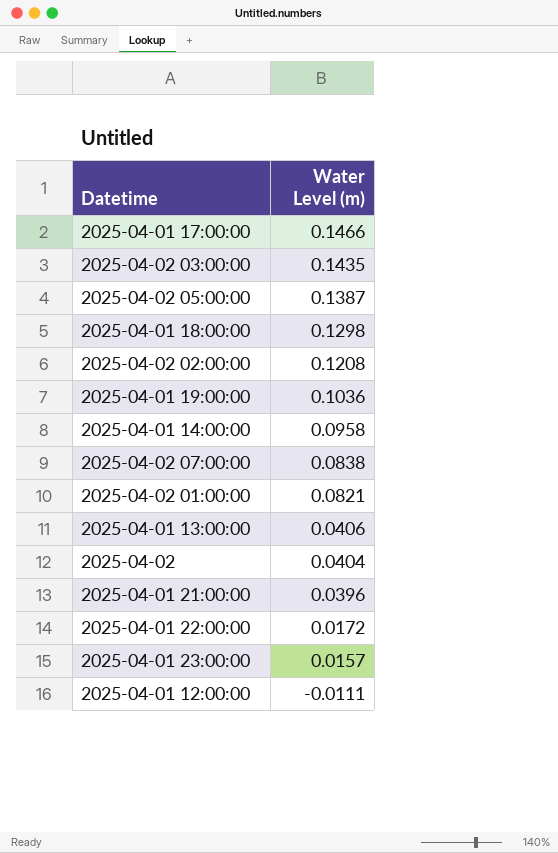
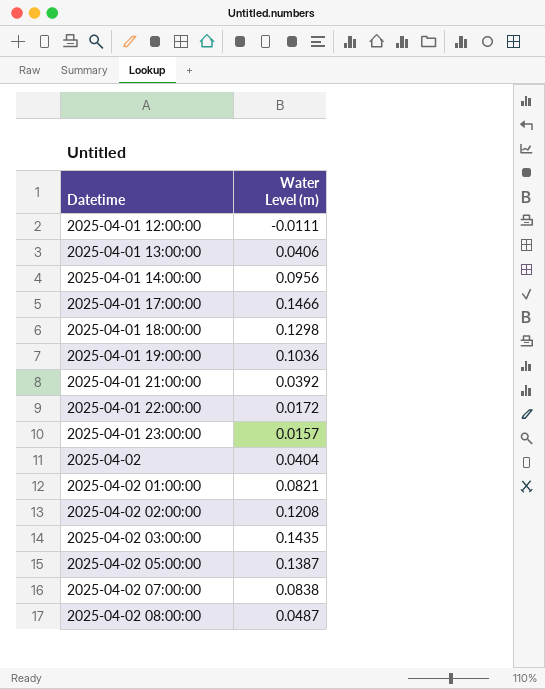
row order: Water Level (m) descending -> Datetime ascending
2025-04-01 14:00:00 | Water Level (m): 0.0958 -> 0.0956
2025-04-01 21:00:00 | Water Level (m): 0.0396 -> 0.0392
row 2025-04-02 08:00:00: none -> 0.0487

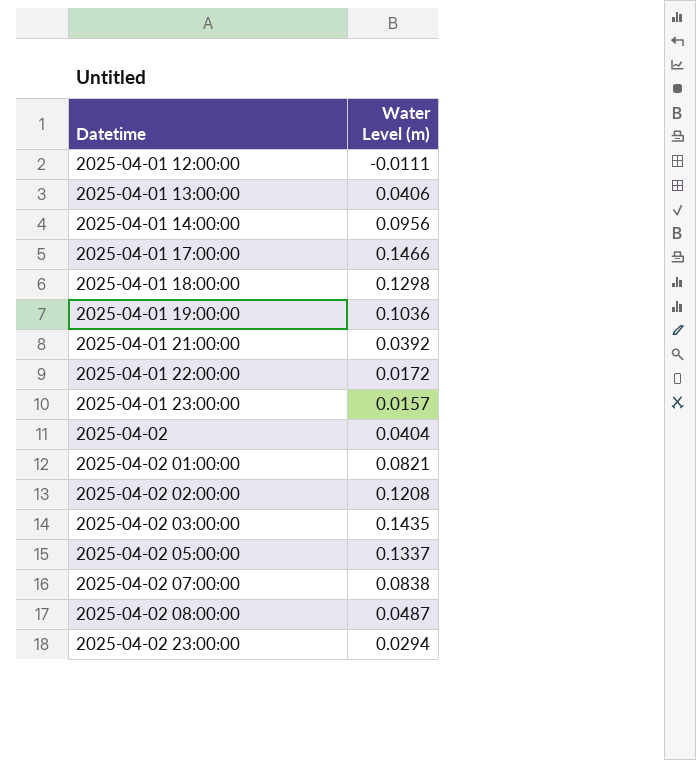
2025-04-02 05:00:00 | Water Level (m): 0.1387 -> 0.1337
row 2025-04-02 23:00:00: none -> 0.0294

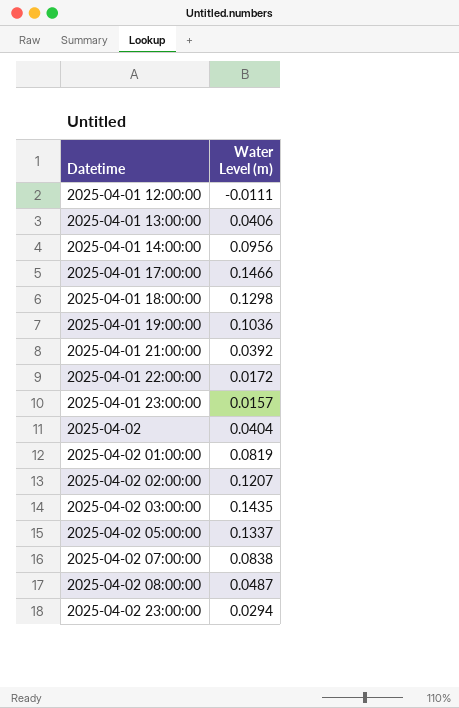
2025-04-02 01:00:00 | Water Level (m): 0.0821 -> 0.0819
2025-04-02 02:00:00 | Water Level (m): 0.1208 -> 0.1207

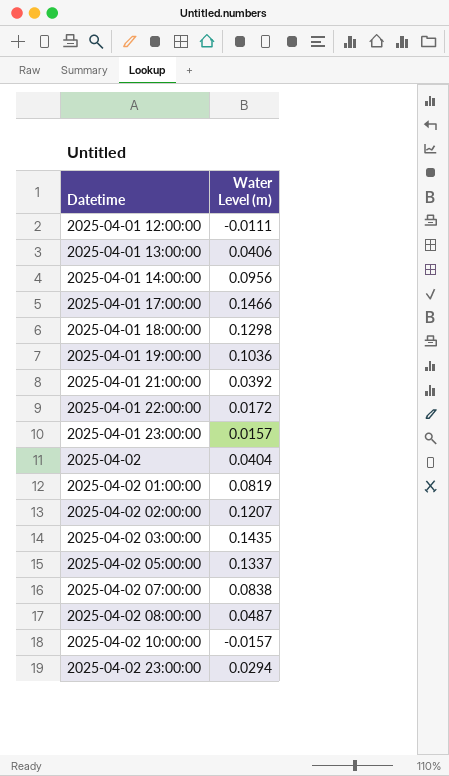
row 2025-04-02 10:00:00: none -> -0.0157

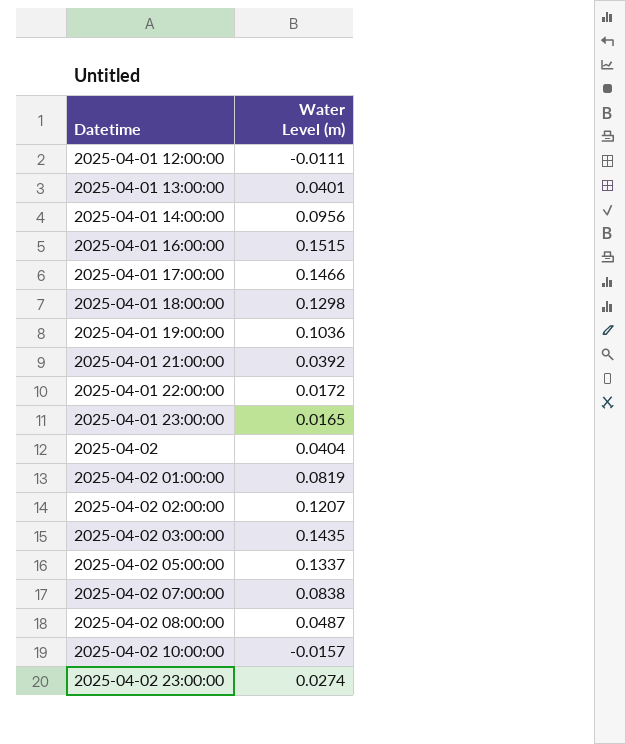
2025-04-01 13:00:00 | Water Level (m): 0.0406 -> 0.0401
row 2025-04-01 16:00:00: none -> 0.1515
2025-04-01 23:00:00 | Water Level (m): 0.0157 -> 0.0165
2025-04-02 23:00:00 | Water Level (m): 0.0294 -> 0.0274

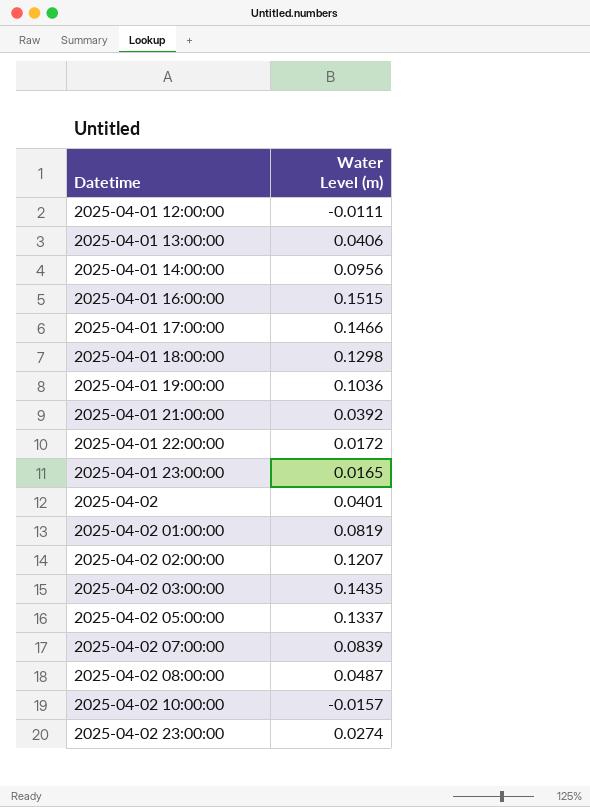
2025-04-01 13:00:00 | Water Level (m): 0.0401 -> 0.0406
2025-04-02 | Water Level (m): 0.0404 -> 0.0401
2025-04-02 07:00:00 | Water Level (m): 0.0838 -> 0.0839

